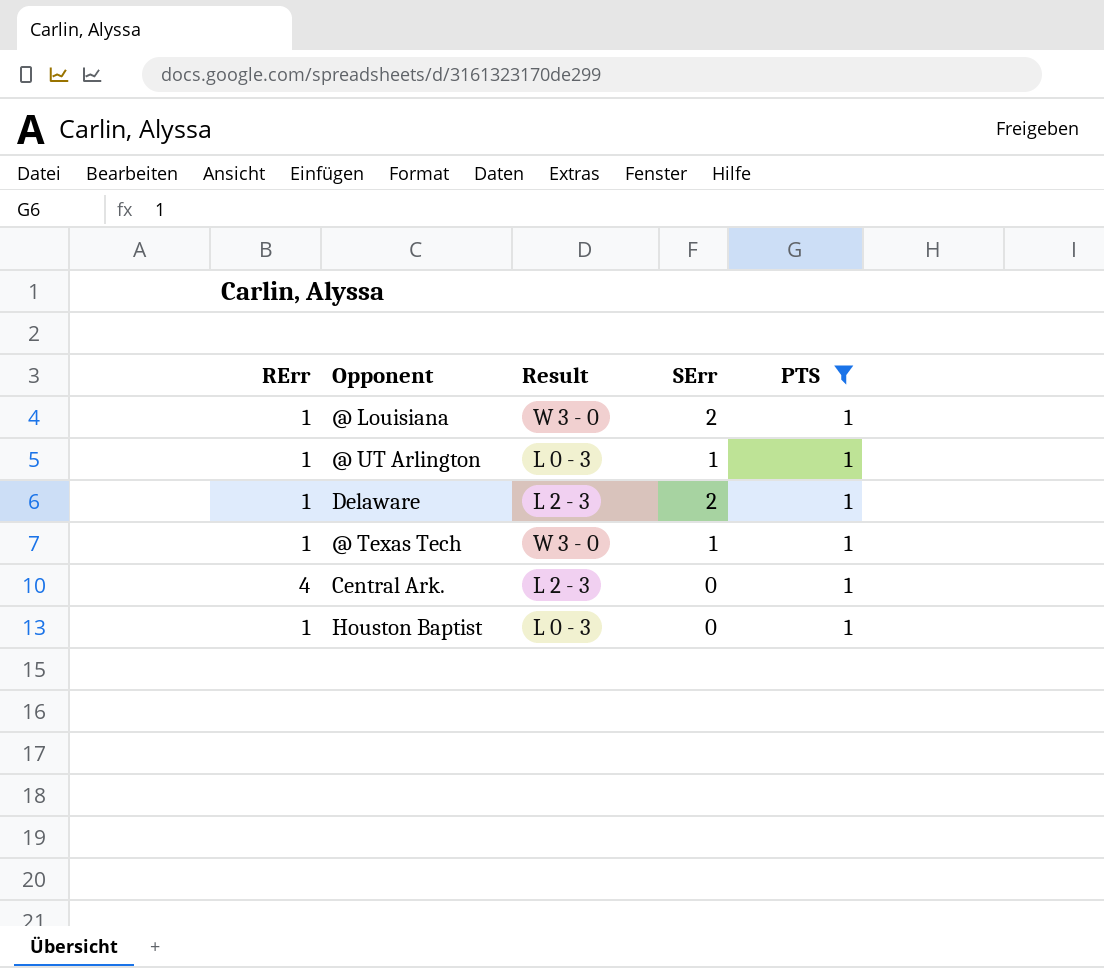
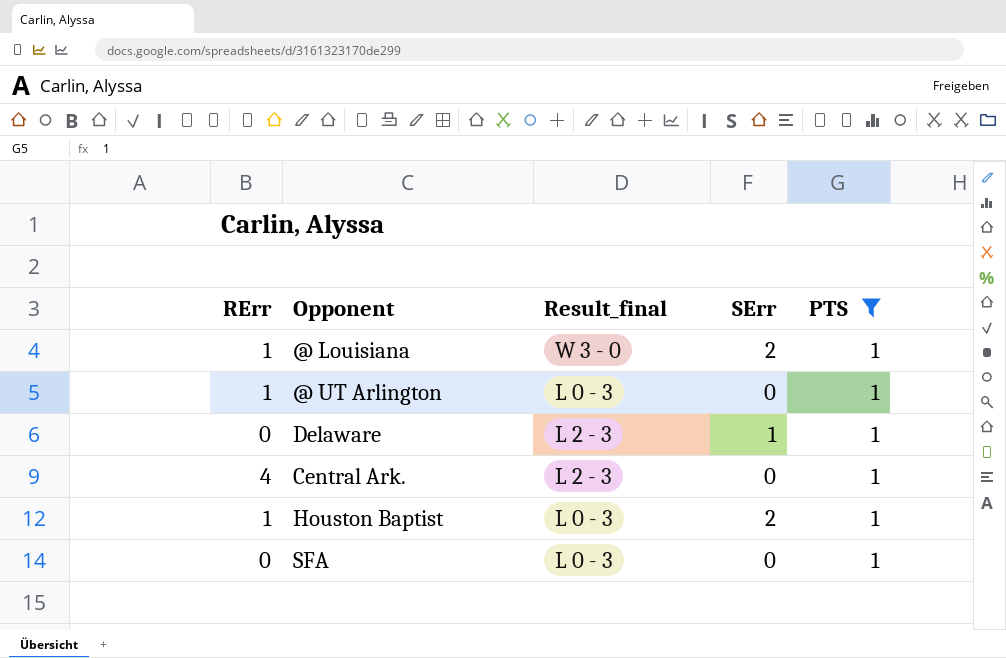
column name: Result -> Result_final
row @ Texas Tech: 1 | W 3 - 0 | 1 | 1 -> none
@ UT Arlington | SErr: 1 -> 0
Delaware | RErr: 1 -> 0
Delaware | SErr: 2 -> 1
Houston Baptist | SErr: 0 -> 2
row SFA: none -> 0 | L 0 - 3 | 0 | 1

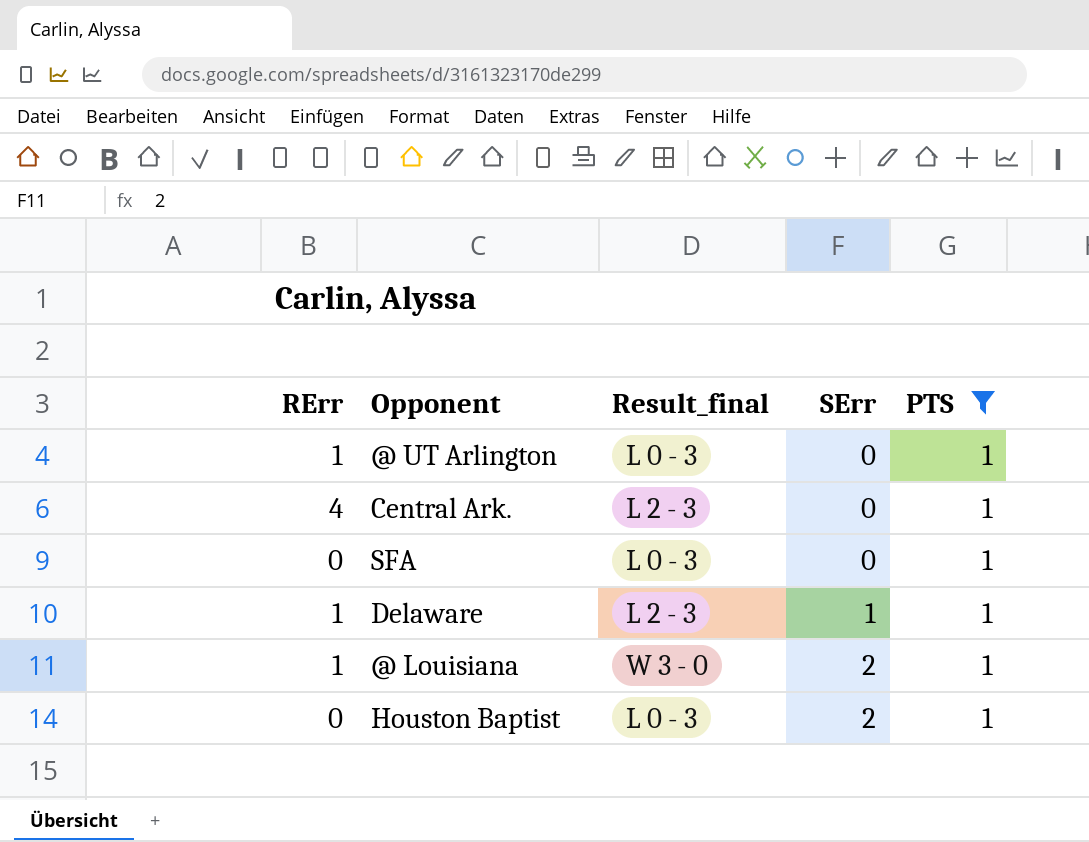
row order: none -> SErr ascending
Delaware | RErr: 0 -> 1
Houston Baptist | RErr: 1 -> 0

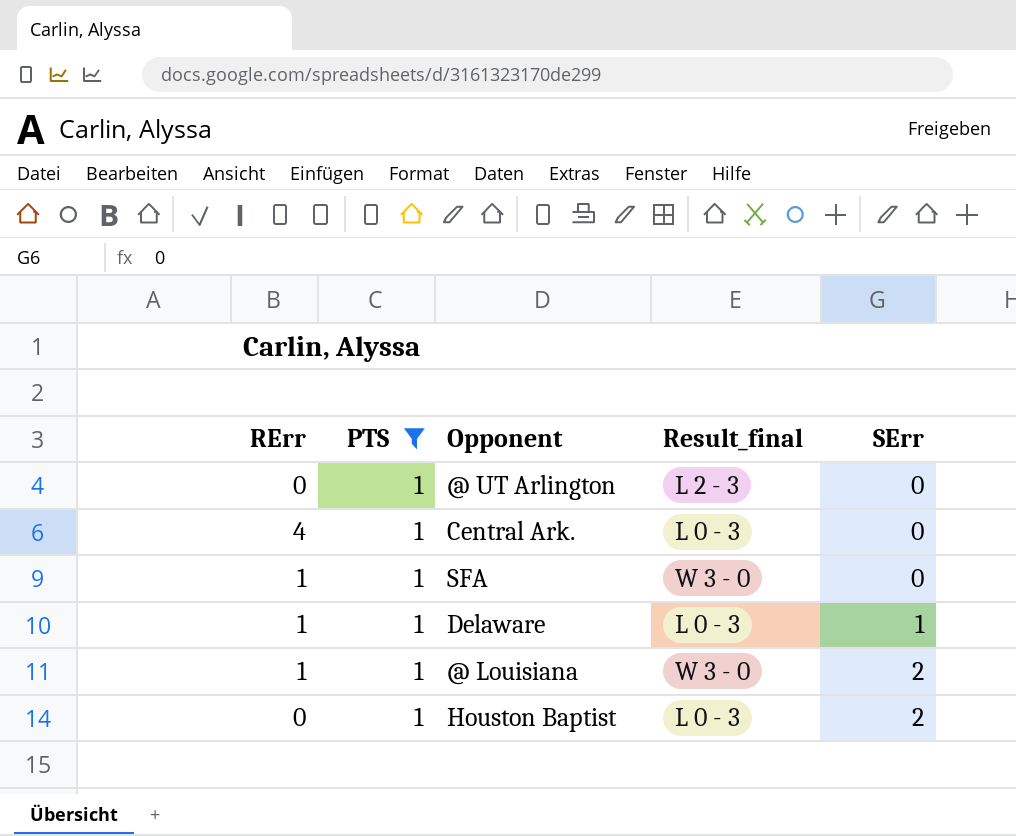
column PTS | position: 5 -> 2
@ UT Arlington | RErr: 1 -> 0
@ UT Arlington | Result_final: L 0 - 3 -> L 2 - 3
Central Ark. | Result_final: L 2 - 3 -> L 0 - 3
SFA | RErr: 0 -> 1
SFA | Result_final: L 0 - 3 -> W 3 - 0
Delaware | Result_final: L 2 - 3 -> L 0 - 3

